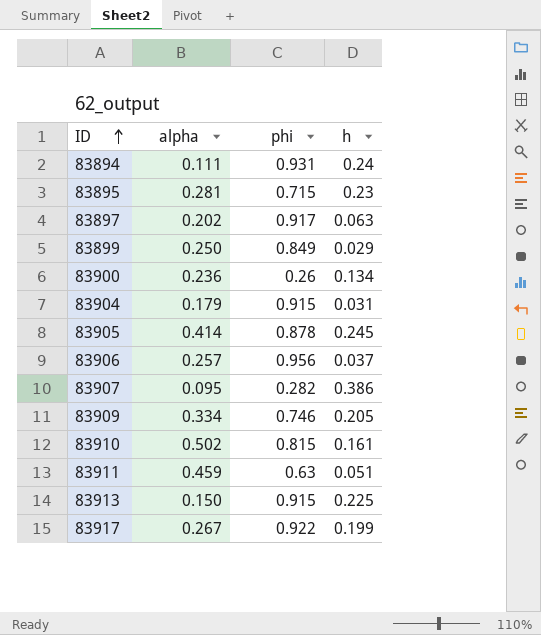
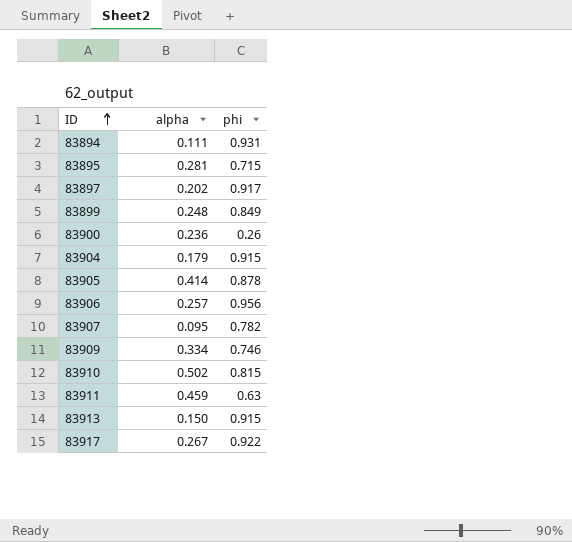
column h | position: 4 -> none
83899 | alpha: 0.250 -> 0.248
83907 | phi: 0.282 -> 0.782

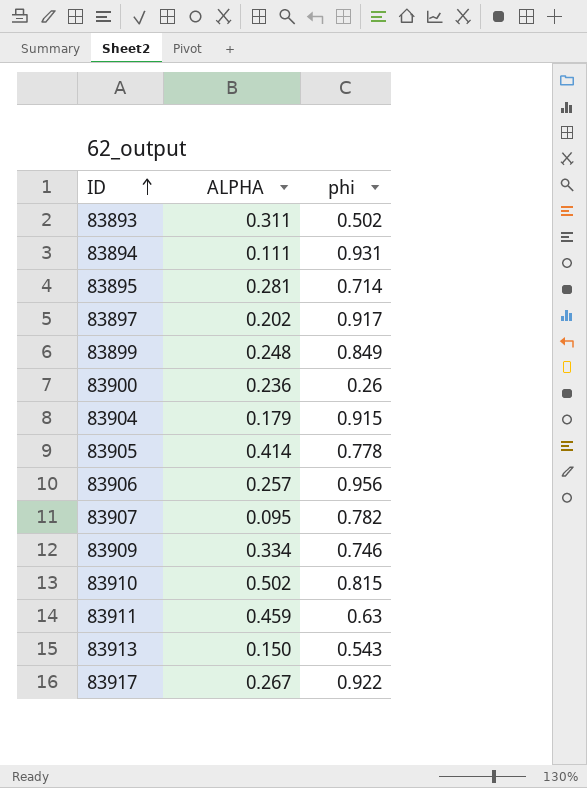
column name: alpha -> ALPHA
row 83893: none -> 0.311 | 0.502
83895 | phi: 0.715 -> 0.714
83905 | phi: 0.878 -> 0.778
83913 | phi: 0.915 -> 0.543

